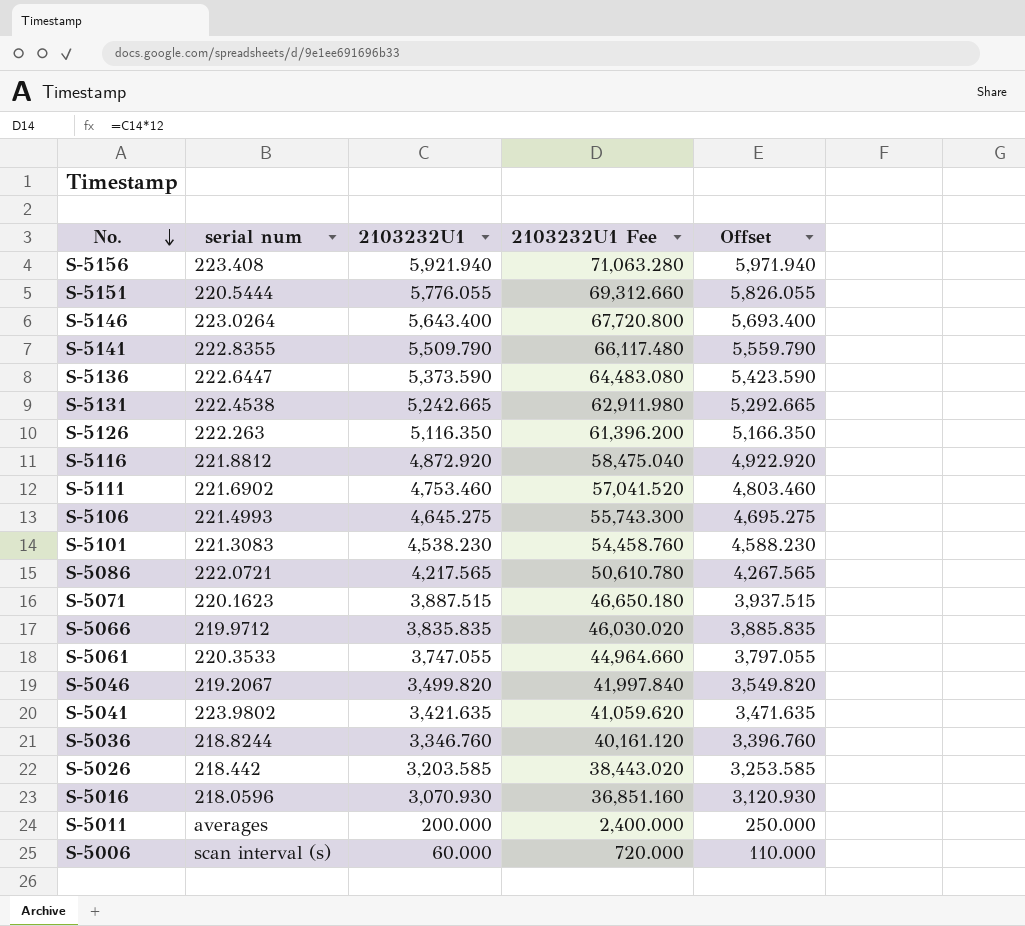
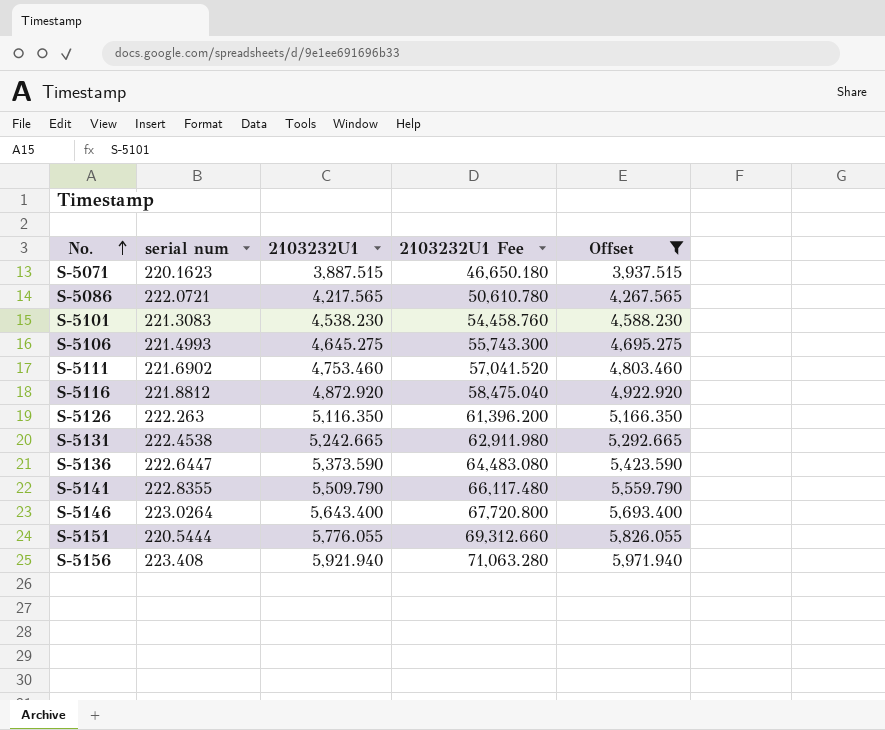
filter: none -> Offset >= 3,937.515
row order: No. descending -> No. ascending

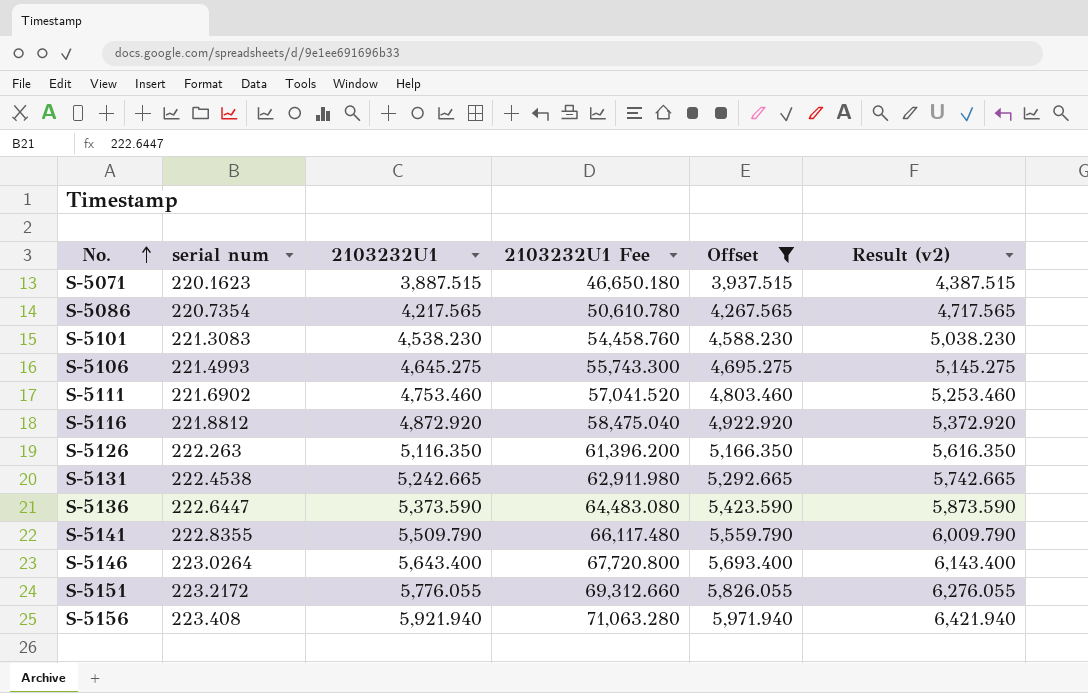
column Result (v2) | formula: none -> [2103232U1] + 500
S-5086 | serial num: 222.0721 -> 220.7354
S-5151 | serial num: 220.5444 -> 223.2172

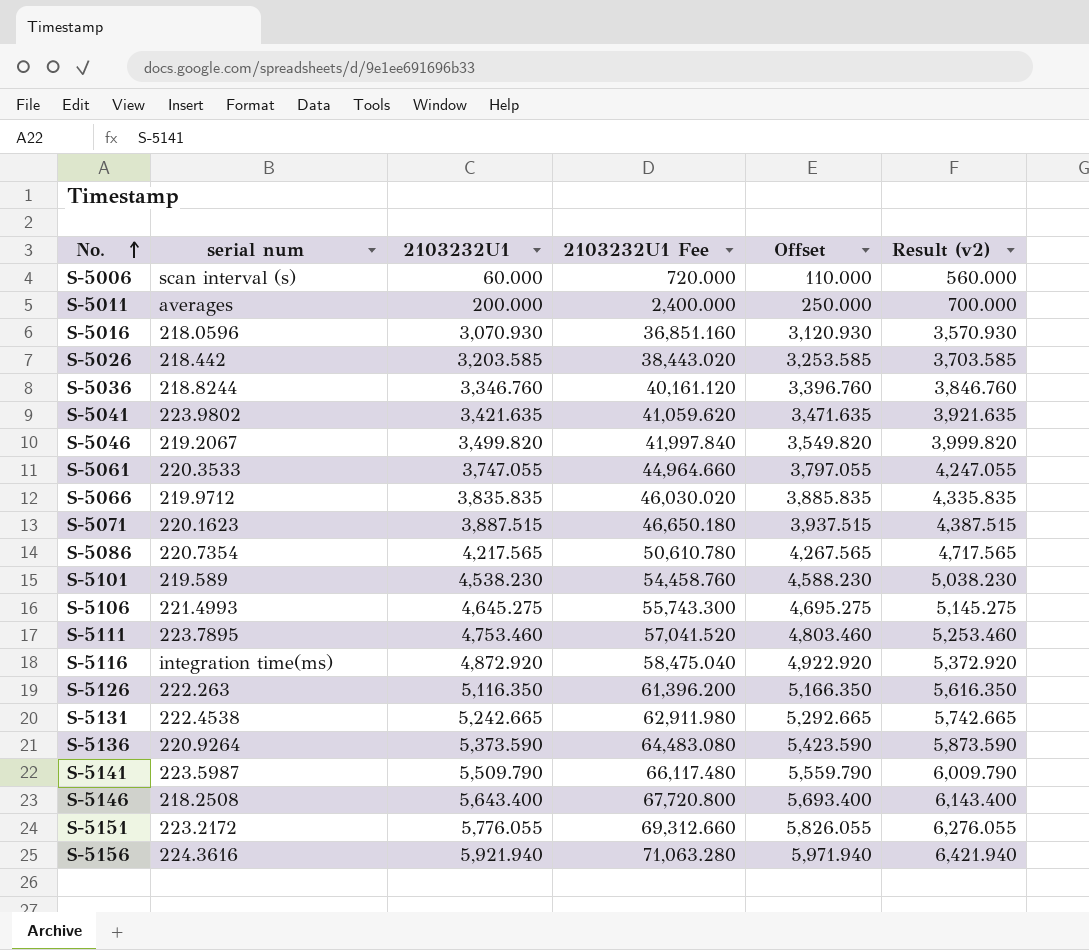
filter: Offset >= 3,937.515 -> none
S-5101 | serial num: 221.3083 -> 219.589
S-5111 | serial num: 221.6902 -> 223.7895
S-5116 | serial num: 221.8812 -> integration time(ms)
S-5136 | serial num: 222.6447 -> 220.9264
S-5141 | serial num: 222.8355 -> 223.5987
S-5146 | serial num: 223.0264 -> 218.2508
S-5156 | serial num: 223.408 -> 224.3616

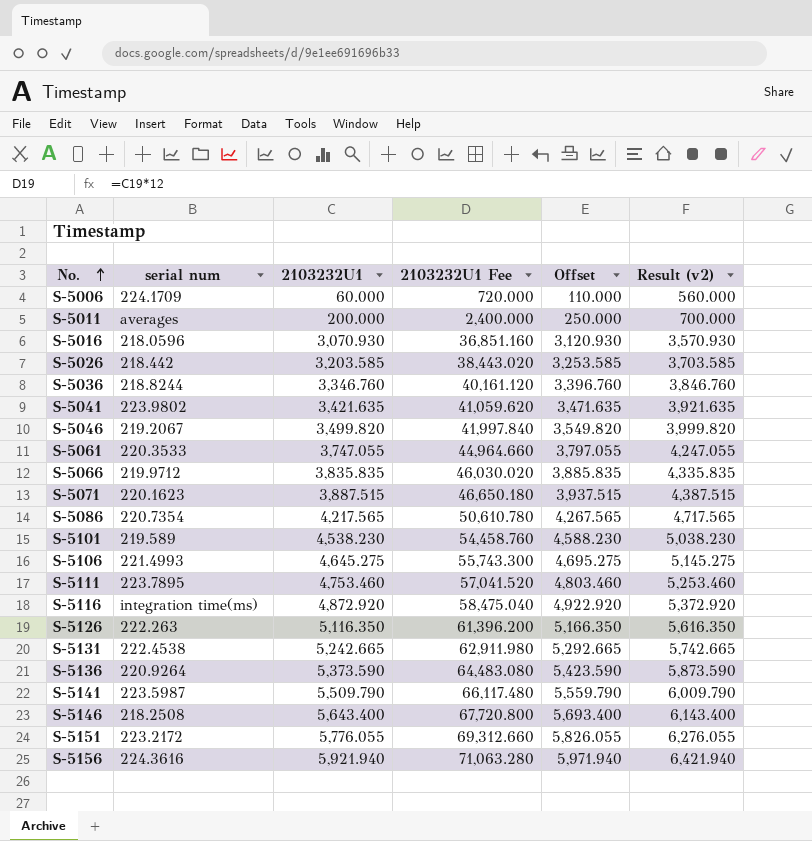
S-5006 | serial num: scan interval (s) -> 224.1709

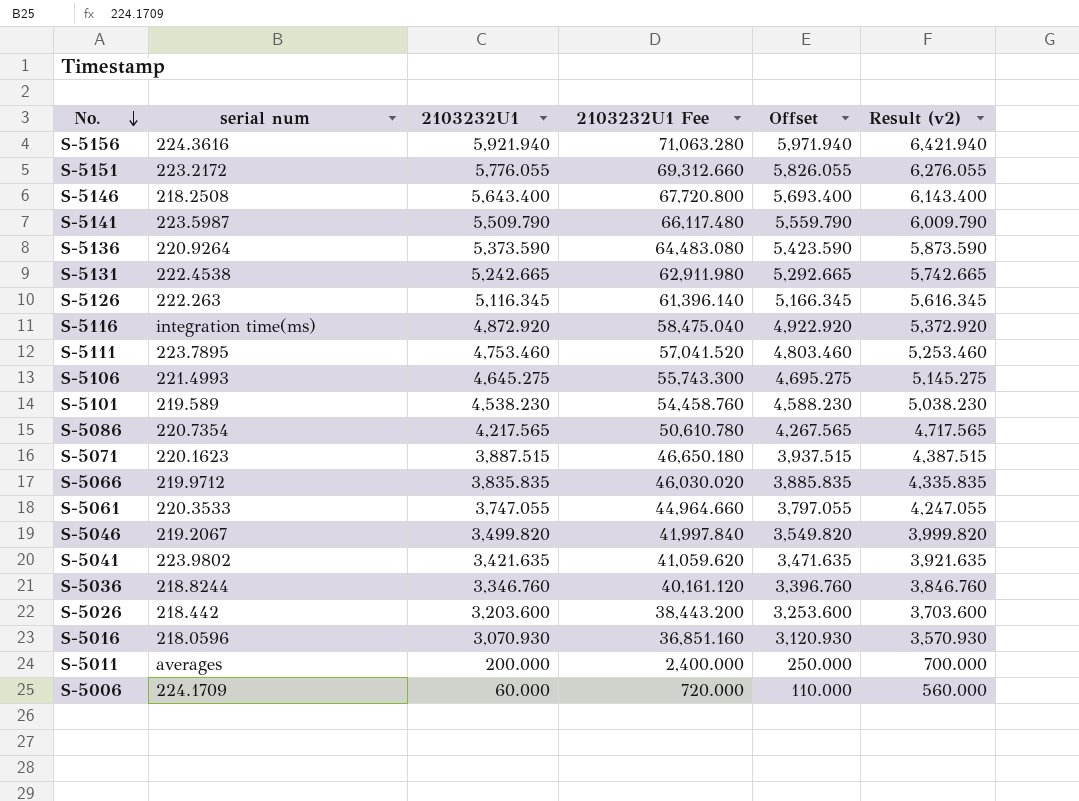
row order: No. ascending -> No. descending
S-5126 | 2103232U1: 5,116.350 -> 5,116.345
S-5126 | 2103232U1 Fee: 61,396.200 -> 61,396.140
S-5126 | Offset: 5,166.350 -> 5,166.345
S-5126 | Result (v2): 5,616.350 -> 5,616.345
S-5026 | 2103232U1: 3,203.585 -> 3,203.600
S-5026 | 2103232U1 Fee: 38,443.020 -> 38,443.200
S-5026 | Offset: 3,253.585 -> 3,253.600
S-5026 | Result (v2): 3,703.585 -> 3,703.600

